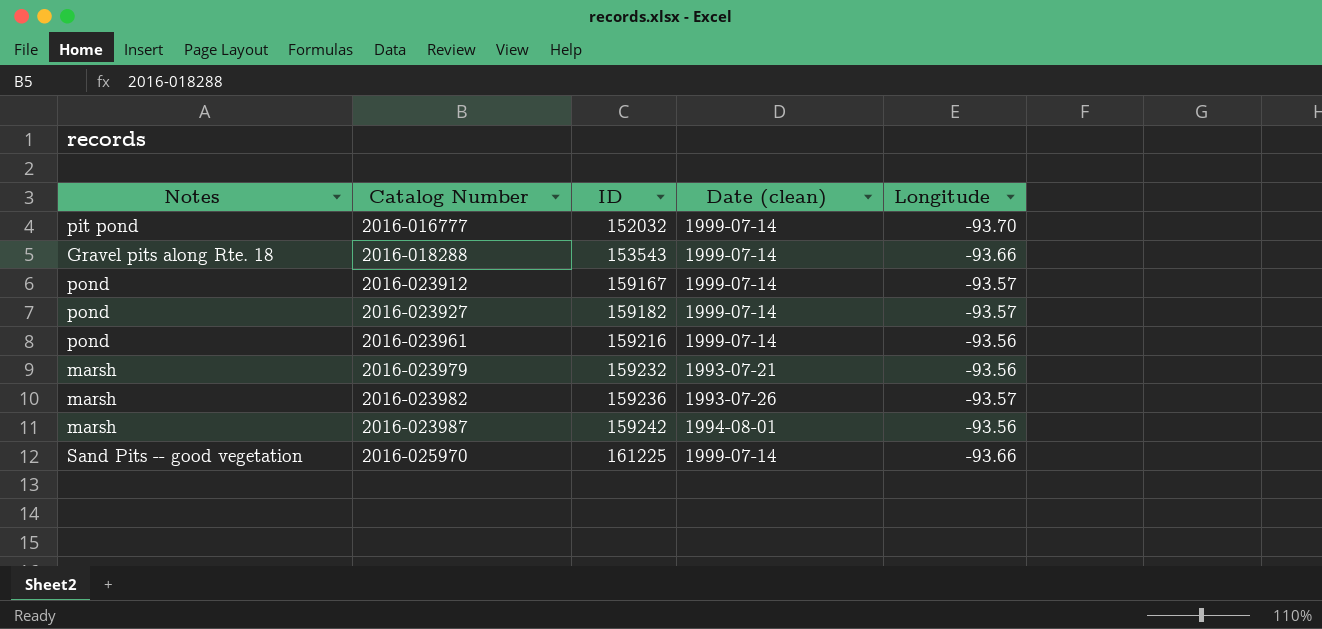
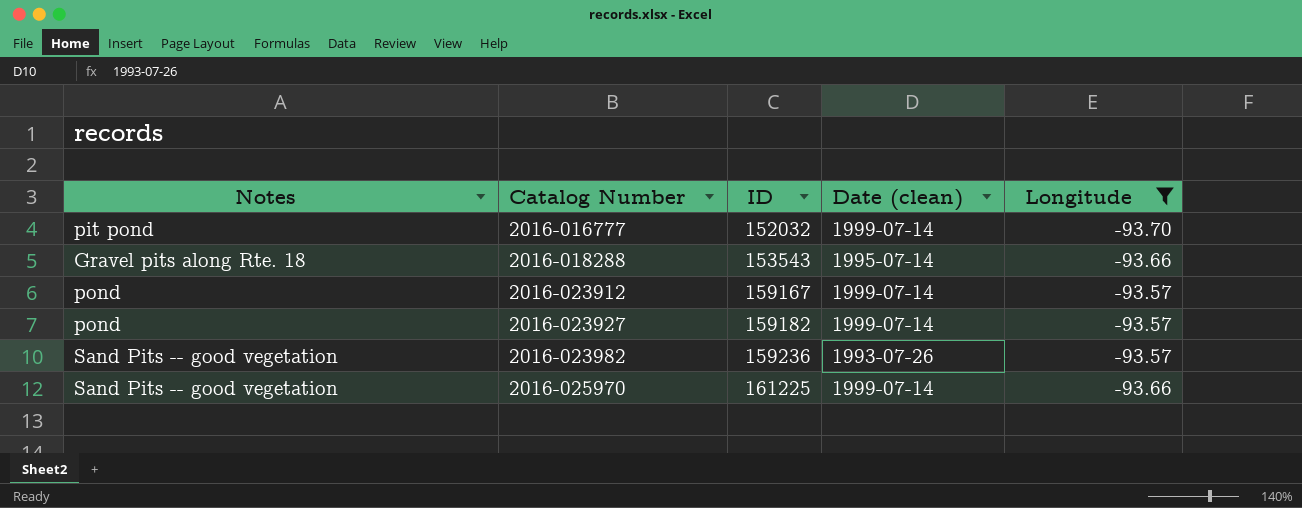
filter: none -> Longitude != -93.56
2016-018288 | Date (clean): 1999-07-14 -> 1995-07-14
2016-023982 | Notes: marsh -> Sand Pits -- good vegetation

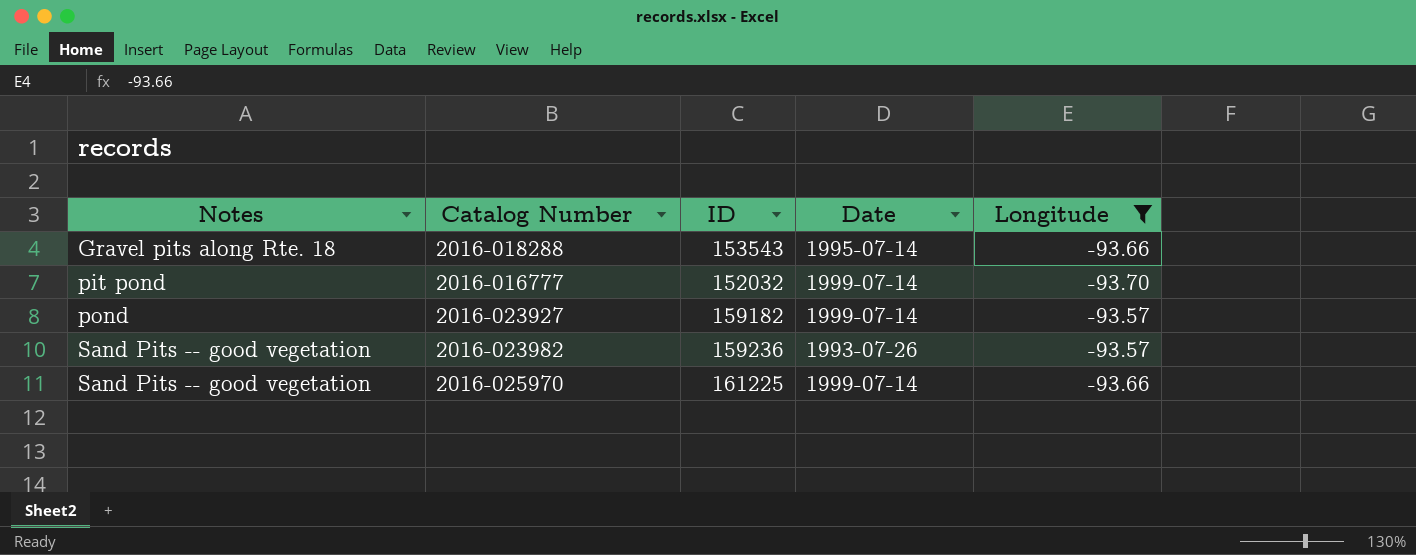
row order: Catalog Number ascending -> Notes ascending
column name: Date (clean) -> Date
row 2016-023912: pond | 159167 | 1999-07-14 | -93.57 -> none

